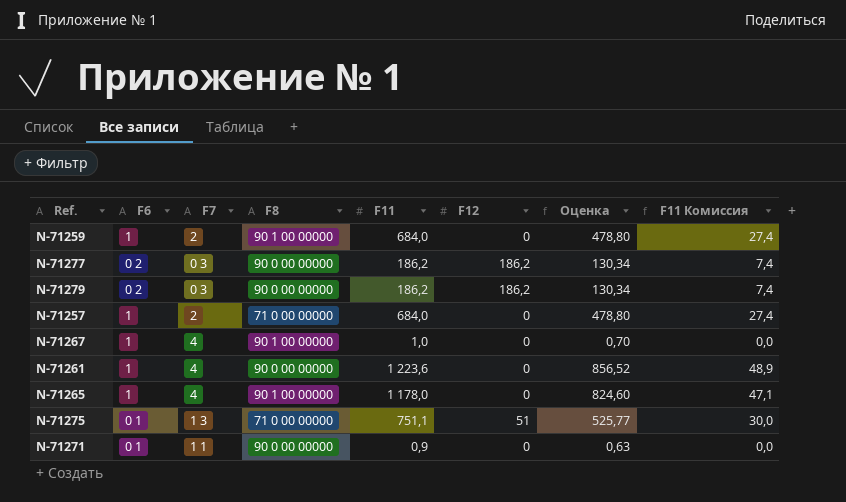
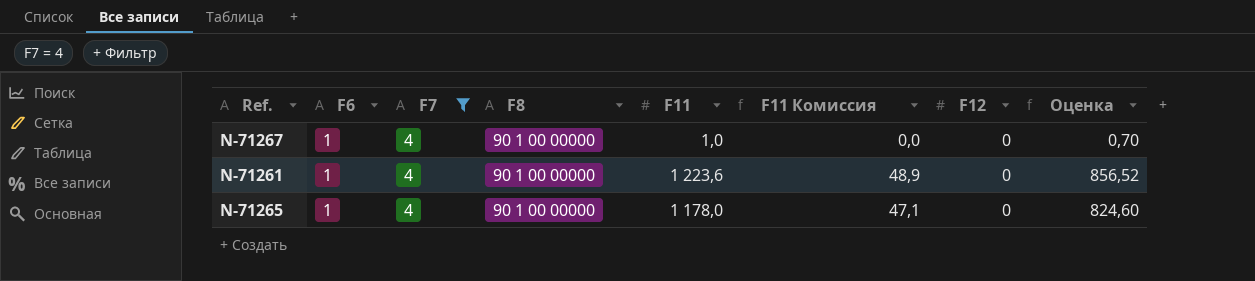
filter: none -> F7 = 4
column F11 Комиссия | position: 8 -> 6
N-71261 | F8: 90 0 00 00000 -> 90 1 00 00000

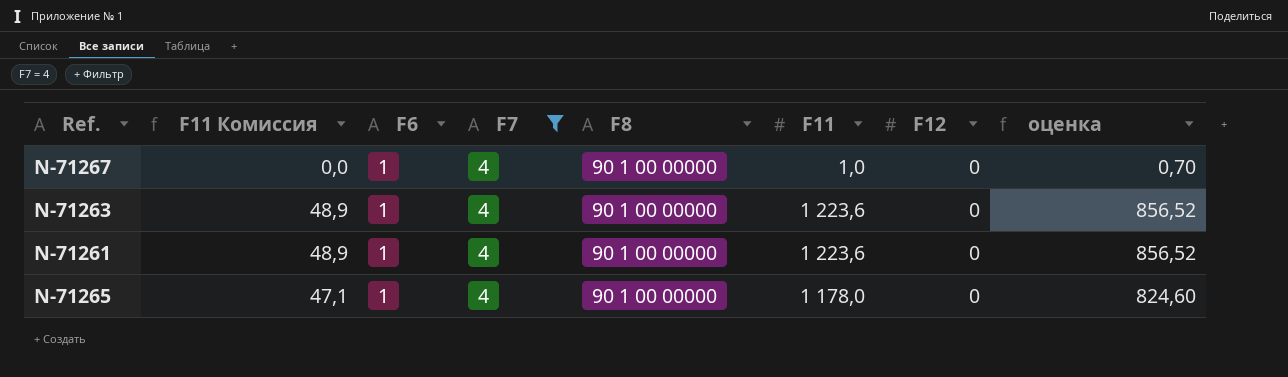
column F11 Комиссия | position: 6 -> 2
column name: Оценка -> оценка
row N-71263: none -> 48,9 | 1 | 4 | 90 1 00 00000 | 1 223,6 | 0 | 856,52

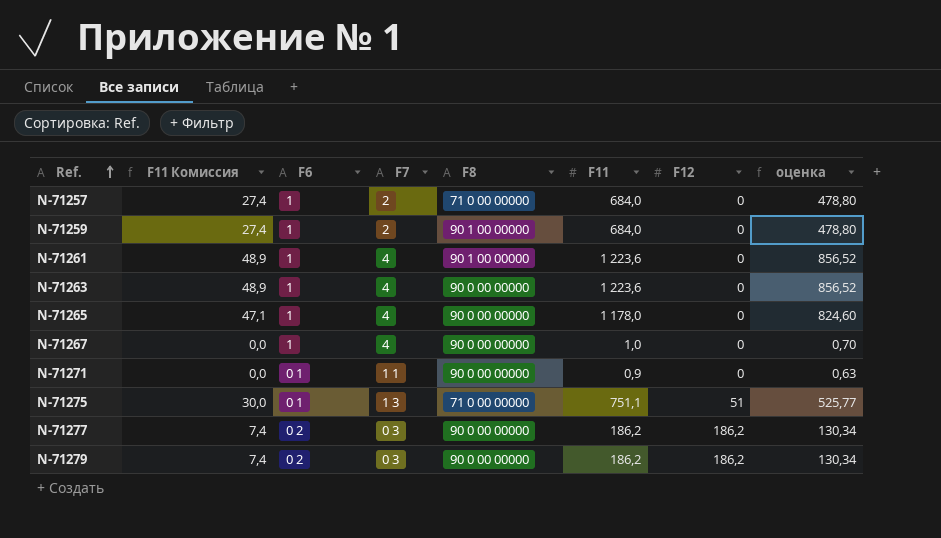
filter: F7 = 4 -> none
row order: none -> Ref. ascending
N-71263 | F8: 90 1 00 00000 -> 90 0 00 00000
N-71265 | F8: 90 1 00 00000 -> 90 0 00 00000
N-71267 | F8: 90 1 00 00000 -> 90 0 00 00000

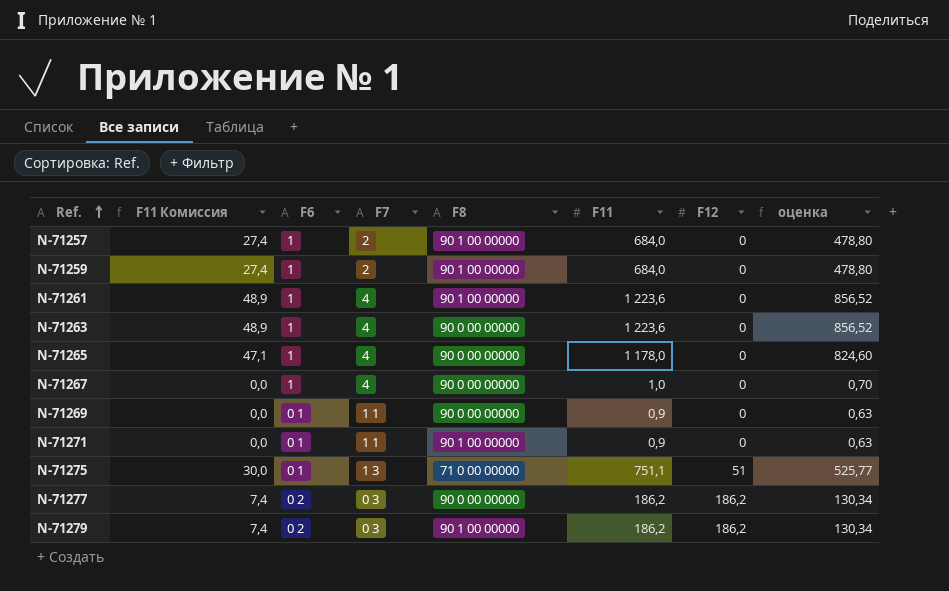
N-71257 | F8: 71 0 00 00000 -> 90 1 00 00000
row N-71269: none -> 0,0 | 0 1 | 1 1 | 90 0 00 00000 | 0,9 | 0 | 0,63
N-71271 | F8: 90 0 00 00000 -> 90 1 00 00000
N-71279 | F8: 90 0 00 00000 -> 90 1 00 00000

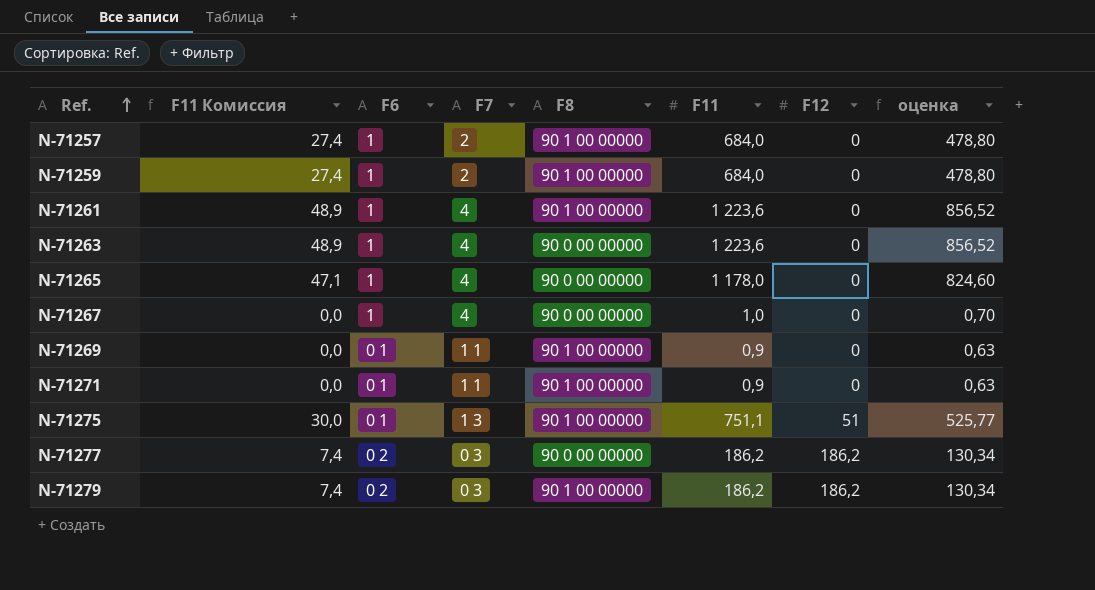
N-71269 | F8: 90 0 00 00000 -> 90 1 00 00000
N-71275 | F8: 71 0 00 00000 -> 90 1 00 00000

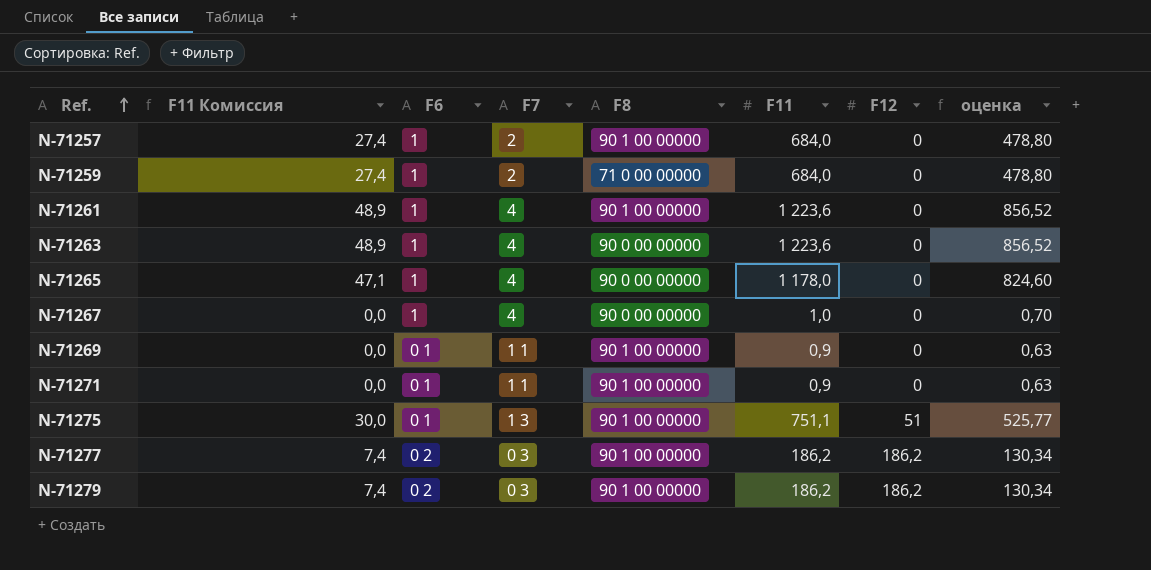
N-71259 | F8: 90 1 00 00000 -> 71 0 00 00000
N-71277 | F8: 90 0 00 00000 -> 90 1 00 00000

